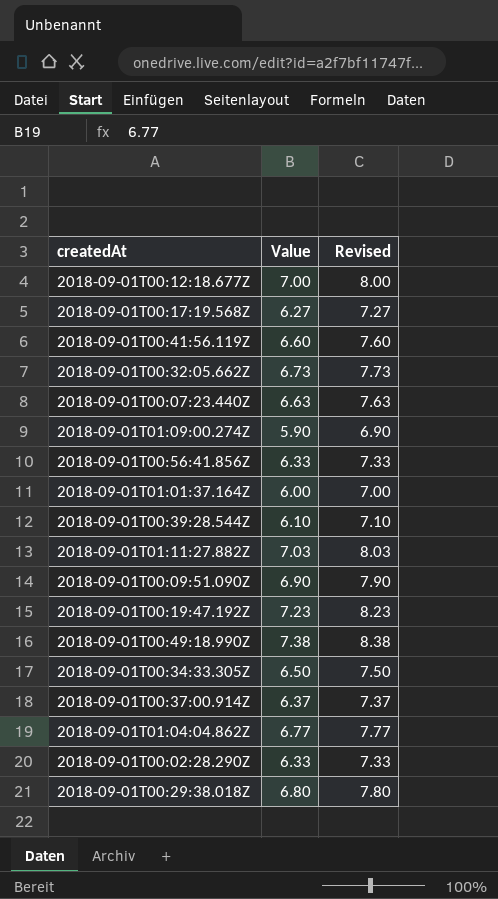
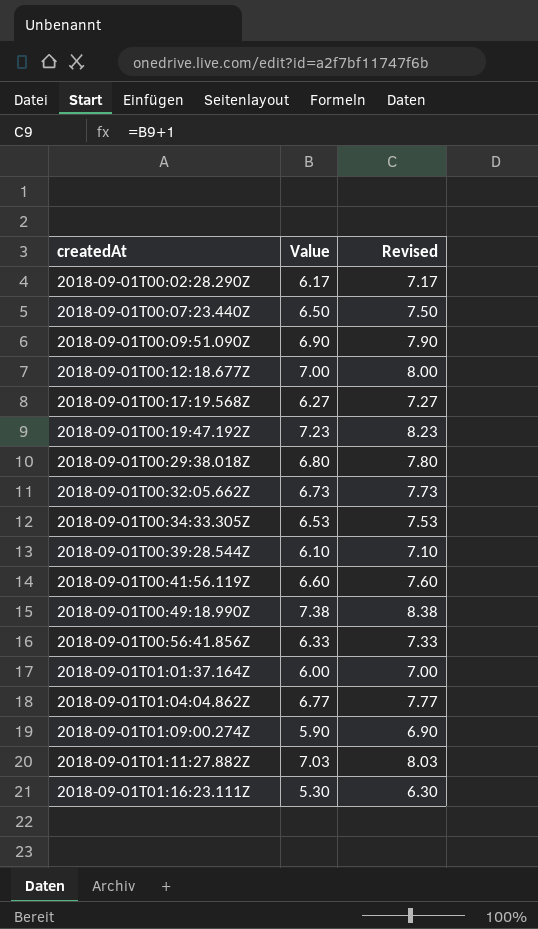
row order: none -> createdAt ascending
row 2018-09-01T00:37:00.914Z: 6.37 | 7.37 -> none
2018-09-01T00:02:28.290Z | Value: 6.33 -> 6.17
2018-09-01T00:02:28.290Z | Revised: 7.33 -> 7.17
2018-09-01T00:07:23.440Z | Value: 6.63 -> 6.50
2018-09-01T00:07:23.440Z | Revised: 7.63 -> 7.50
2018-09-01T00:34:33.305Z | Value: 6.50 -> 6.53
2018-09-01T00:34:33.305Z | Revised: 7.50 -> 7.53
row 2018-09-01T01:16:23.111Z: none -> 5.30 | 6.30

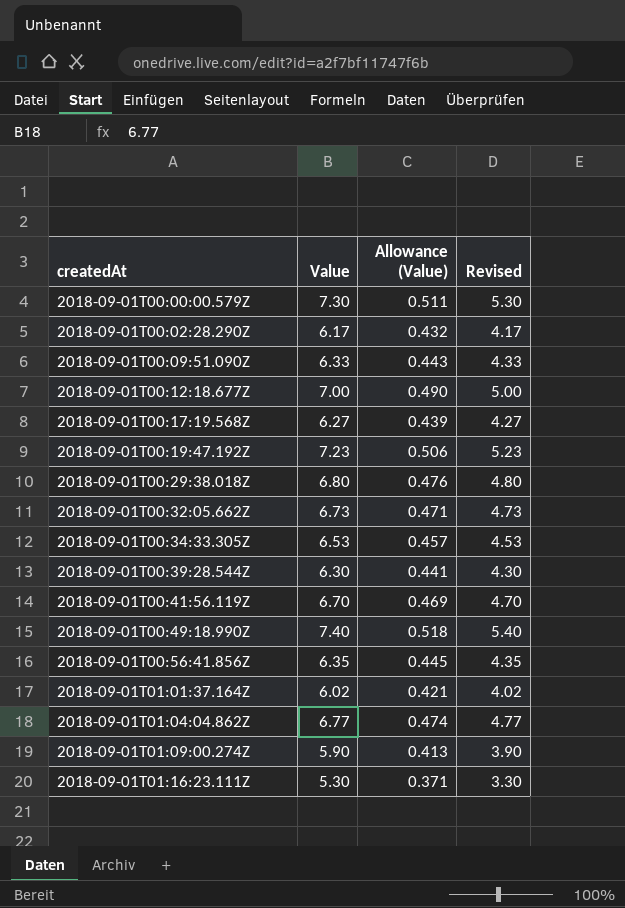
column Allowance (Value) | formula: none -> [Value] * 0.07
column Revised | formula: [Value] + 1 -> [Value] - 2
row 2018-09-01T00:07:23.440Z: 6.50 | 7.50 -> none
row 2018-09-01T01:11:27.882Z: 7.03 | 8.03 -> none
row 2018-09-01T00:00:00.579Z: none -> 7.30 | 0.511 | 5.30
2018-09-01T00:09:51.090Z | Value: 6.90 -> 6.33
2018-09-01T00:39:28.544Z | Value: 6.10 -> 6.30
2018-09-01T00:41:56.119Z | Value: 6.60 -> 6.70
2018-09-01T00:49:18.990Z | Value: 7.38 -> 7.40
2018-09-01T00:56:41.856Z | Value: 6.33 -> 6.35
2018-09-01T01:01:37.164Z | Value: 6.00 -> 6.02

